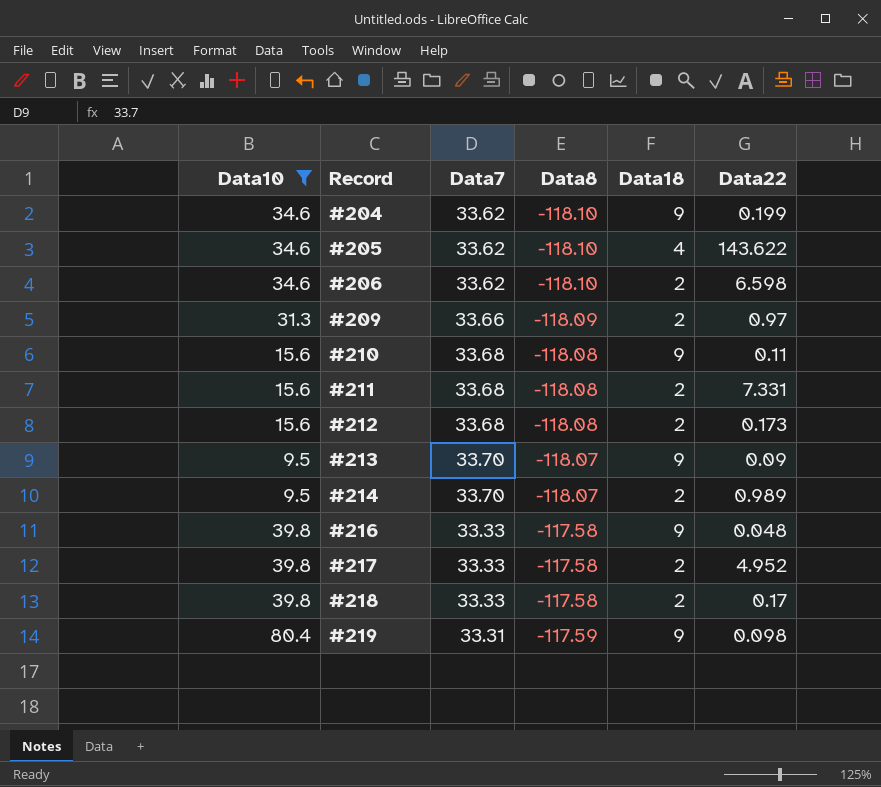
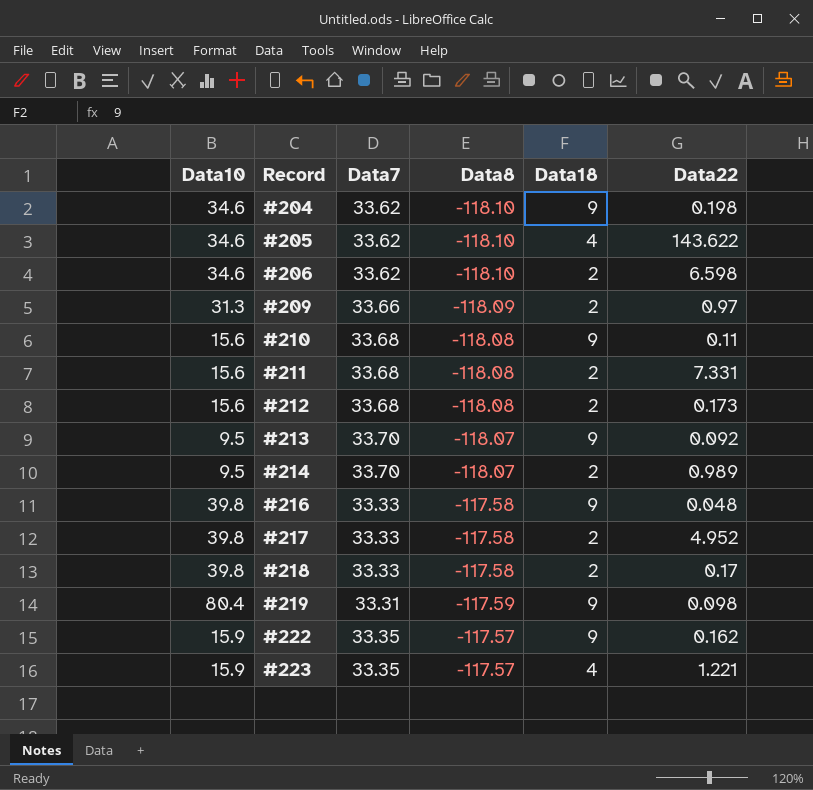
filter: Data10 != 15.9 -> none
#204 | Data22: 0.199 -> 0.198
#213 | Data22: 0.09 -> 0.092

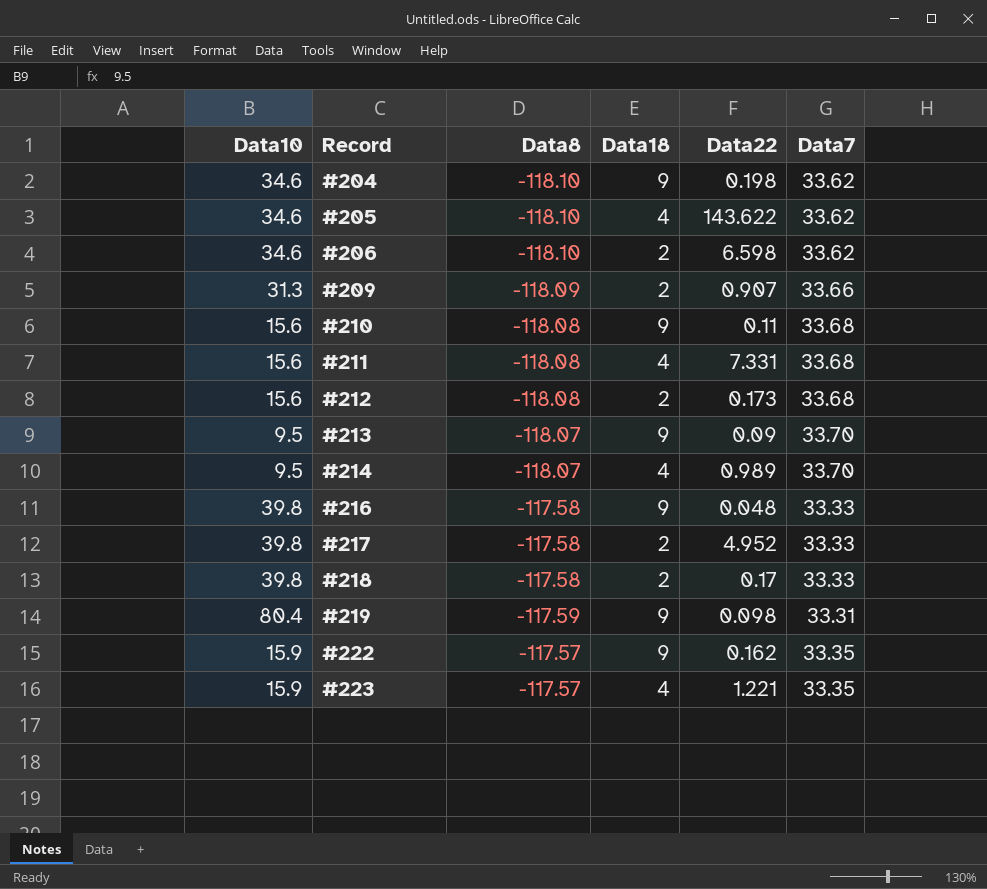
column Data7 | position: 3 -> 6
#209 | Data22: 0.97 -> 0.907
#211 | Data18: 2 -> 4
#213 | Data22: 0.092 -> 0.09
#214 | Data18: 2 -> 4

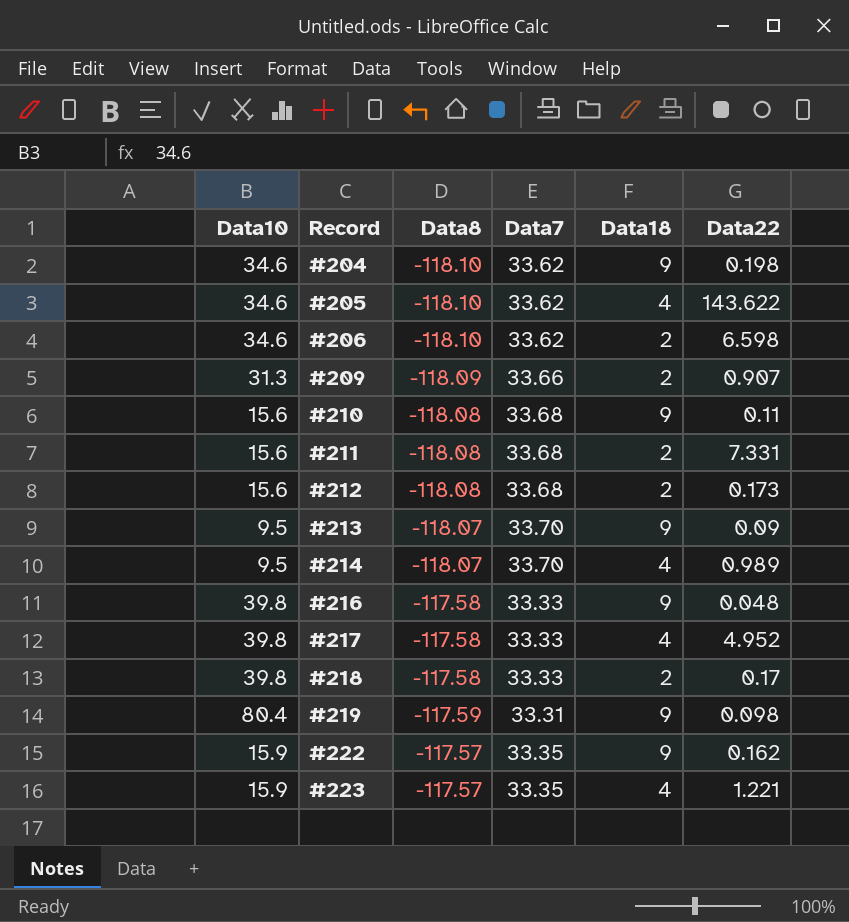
column Data7 | position: 6 -> 4
#211 | Data18: 4 -> 2
#217 | Data18: 2 -> 4

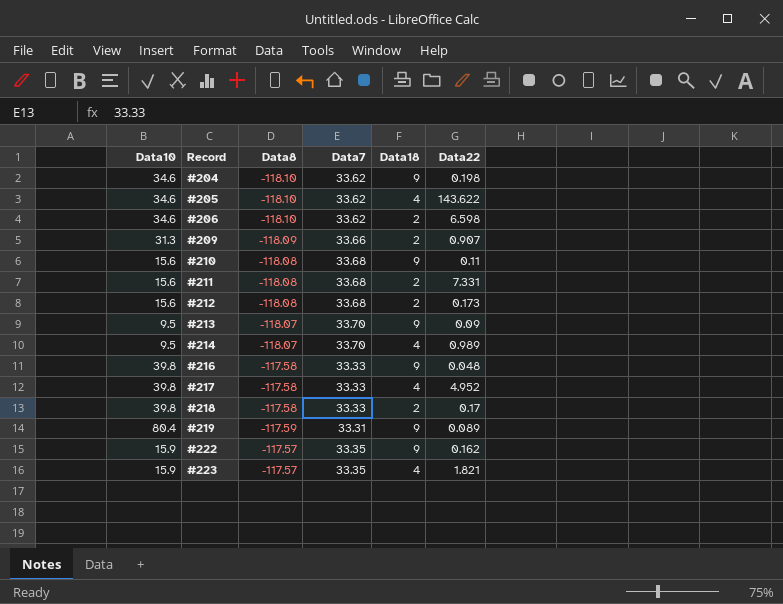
#219 | Data22: 0.098 -> 0.089
#223 | Data22: 1.221 -> 1.821

